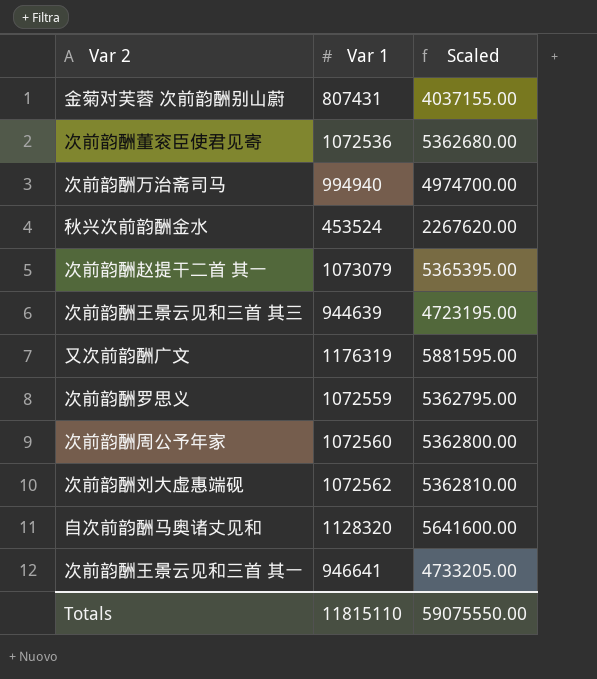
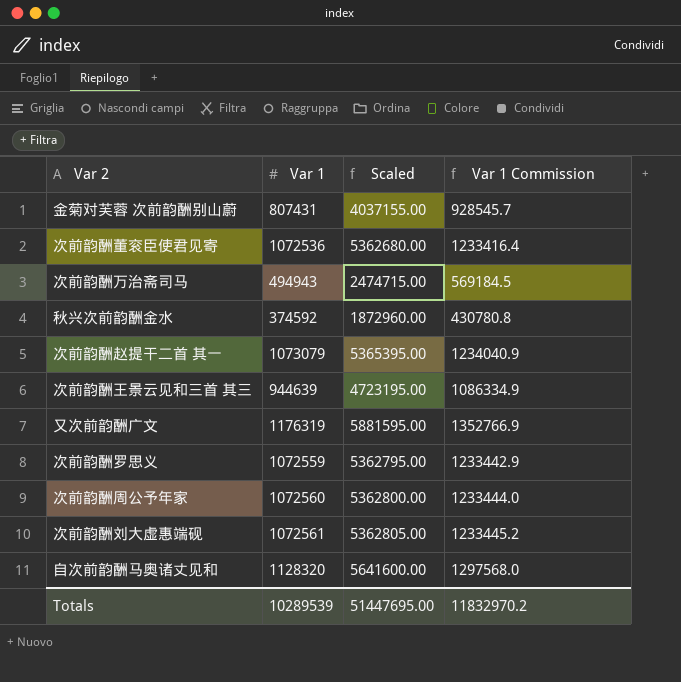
column Var 1 Commission | formula: none -> [Var 1] * 1.15
row 次前韵酬王景云见和三首 其一: 946641 | 4733205.00 -> none
次前韵酬万治斋司马 | Var 1: 994940 -> 494943
次前韵酬万治斋司马 | Scaled: 4974700.00 -> 2474715.00
秋兴次前韵酬金水 | Var 1: 453524 -> 374592
秋兴次前韵酬金水 | Scaled: 2267620.00 -> 1872960.00
次前韵酬刘大虚惠端砚 | Var 1: 1072562 -> 1072561
次前韵酬刘大虚惠端砚 | Scaled: 5362810.00 -> 5362805.00
Totals | Var 1: 11815110 -> 10289539
Totals | Scaled: 59075550.00 -> 51447695.00

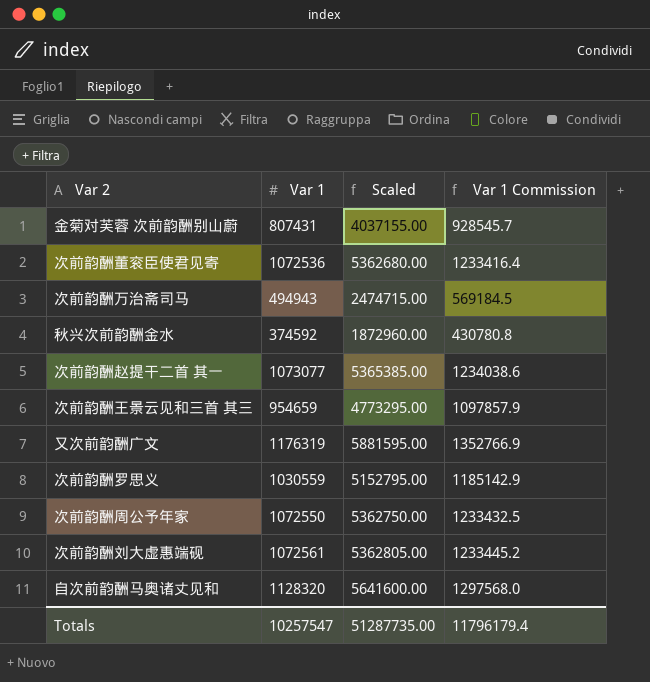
次前韵酬赵提干二首 其一 | Var 1: 1073079 -> 1073077
次前韵酬赵提干二首 其一 | Scaled: 5365395.00 -> 5365385.00
次前韵酬赵提干二首 其一 | Var 1 Commission: 1234040.9 -> 1234038.6
次前韵酬王景云见和三首 其三 | Var 1: 944639 -> 954659
次前韵酬王景云见和三首 其三 | Scaled: 4723195.00 -> 4773295.00
次前韵酬王景云见和三首 其三 | Var 1 Commission: 1086334.9 -> 1097857.9
次前韵酬罗思义 | Var 1: 1072559 -> 1030559
次前韵酬罗思义 | Scaled: 5362795.00 -> 5152795.00
次前韵酬罗思义 | Var 1 Commission: 1233442.9 -> 1185142.9
次前韵酬周公予年家 | Var 1: 1072560 -> 1072550
次前韵酬周公予年家 | Scaled: 5362800.00 -> 5362750.00
次前韵酬周公予年家 | Var 1 Commission: 1233444.0 -> 1233432.5
Totals | Var 1: 10289539 -> 10257547
Totals | Scaled: 51447695.00 -> 51287735.00
Totals | Var 1 Commission: 11832970.2 -> 11796179.4

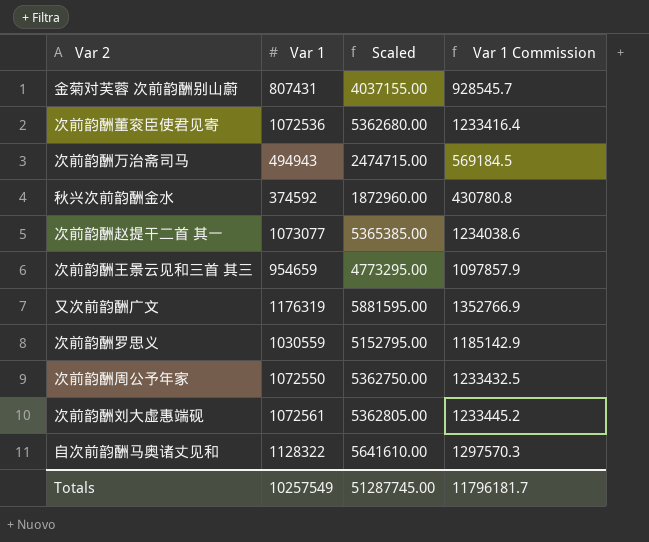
自次前韵酬马奥诸丈见和 | Var 1: 1128320 -> 1128322
自次前韵酬马奥诸丈见和 | Scaled: 5641600.00 -> 5641610.00
自次前韵酬马奥诸丈见和 | Var 1 Commission: 1297568.0 -> 1297570.3
Totals | Var 1: 10257547 -> 10257549
Totals | Scaled: 51287735.00 -> 51287745.00
Totals | Var 1 Commission: 11796179.4 -> 11796181.7

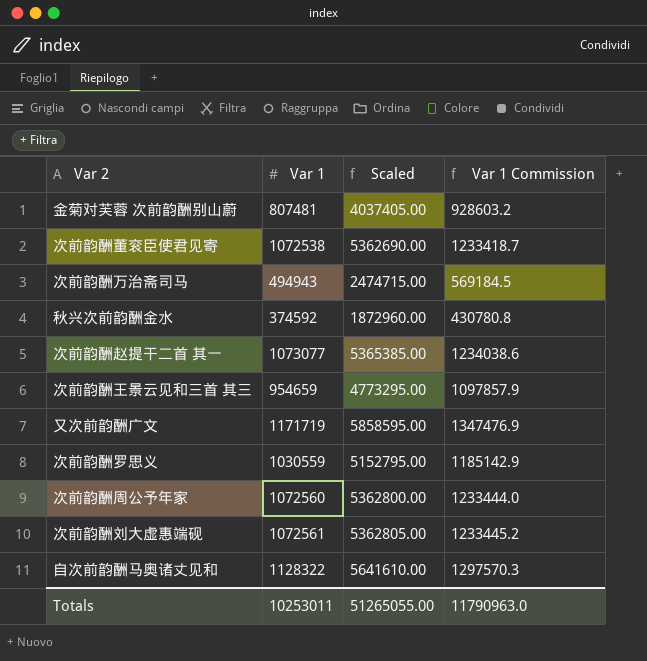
金菊对芙蓉 次前韵酬别山蔚 | Var 1: 807431 -> 807481
金菊对芙蓉 次前韵酬别山蔚 | Scaled: 4037155.00 -> 4037405.00
金菊对芙蓉 次前韵酬别山蔚 | Var 1 Commission: 928545.7 -> 928603.2
次前韵酬董衮臣使君见寄 | Var 1: 1072536 -> 1072538
次前韵酬董衮臣使君见寄 | Scaled: 5362680.00 -> 5362690.00
次前韵酬董衮臣使君见寄 | Var 1 Commission: 1233416.4 -> 1233418.7
又次前韵酬广文 | Var 1: 1176319 -> 1171719
又次前韵酬广文 | Scaled: 5881595.00 -> 5858595.00
又次前韵酬广文 | Var 1 Commission: 1352766.9 -> 1347476.9
次前韵酬周公予年家 | Var 1: 1072550 -> 1072560
次前韵酬周公予年家 | Scaled: 5362750.00 -> 5362800.00
次前韵酬周公予年家 | Var 1 Commission: 1233432.5 -> 1233444.0
Totals | Var 1: 10257549 -> 10253011
Totals | Scaled: 51287745.00 -> 51265055.00
Totals | Var 1 Commission: 11796181.7 -> 11790963.0

